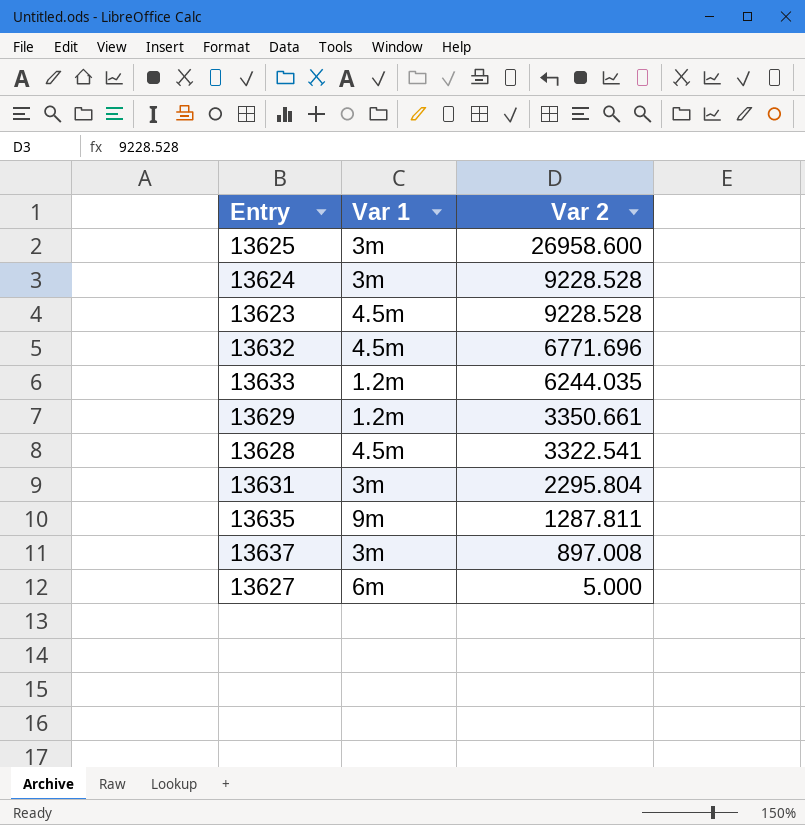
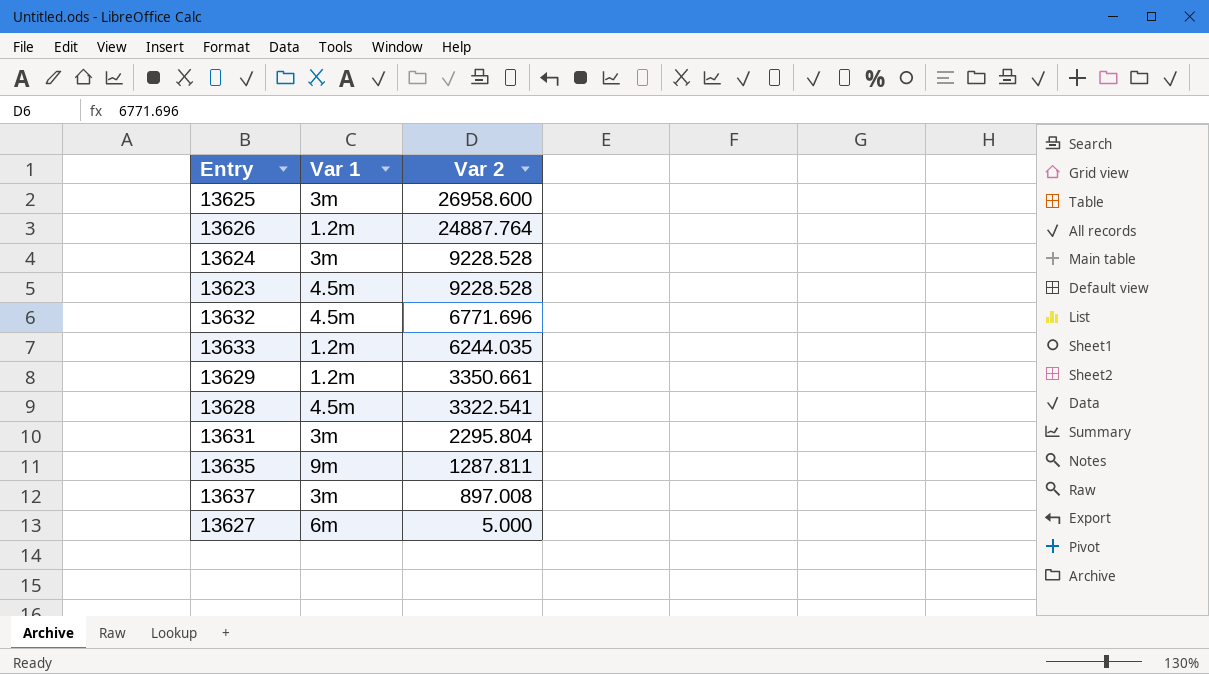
row 13626: none -> 1.2m | 24887.764

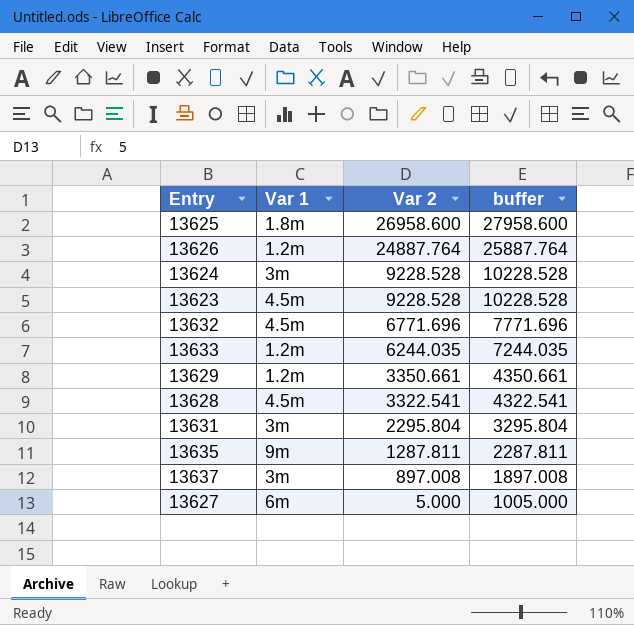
column buffer | formula: none -> [Var 2] + 1000
13625 | Var 1: 3m -> 1.8m

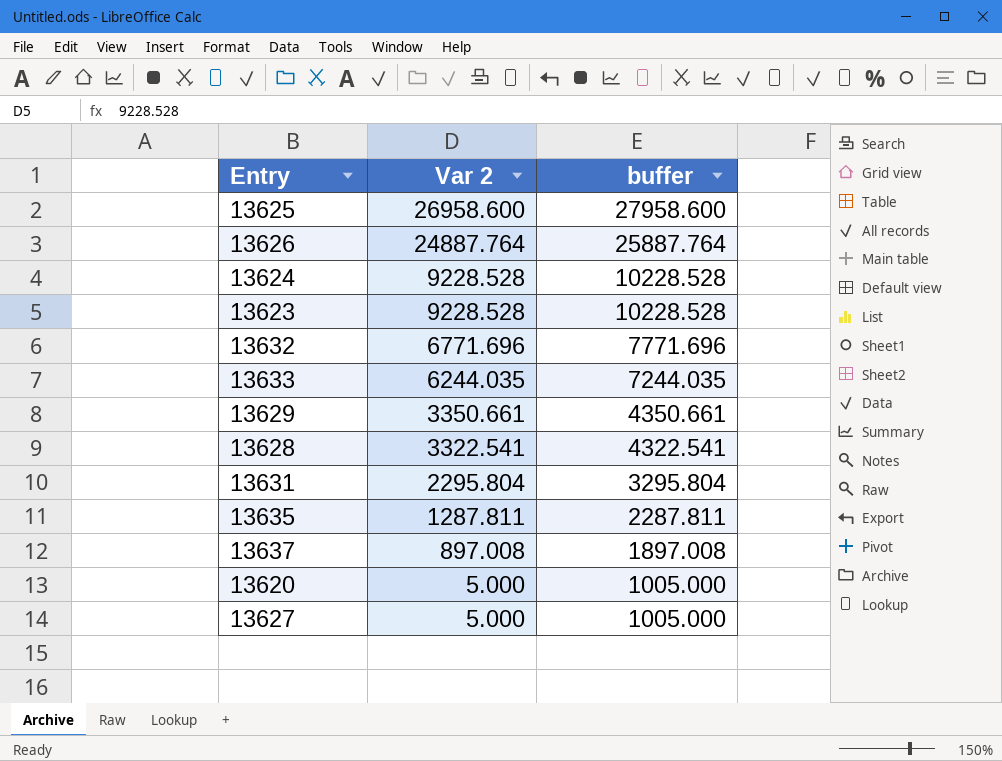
column Var 1 | position: 2 -> none
row 13620: none -> 5.000 | 1005.000

